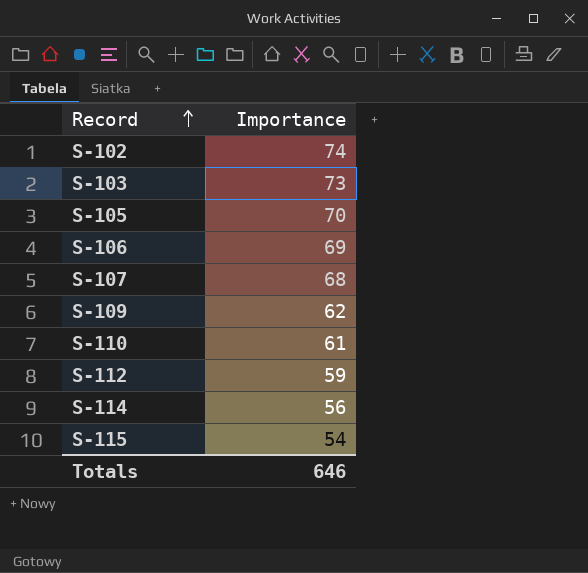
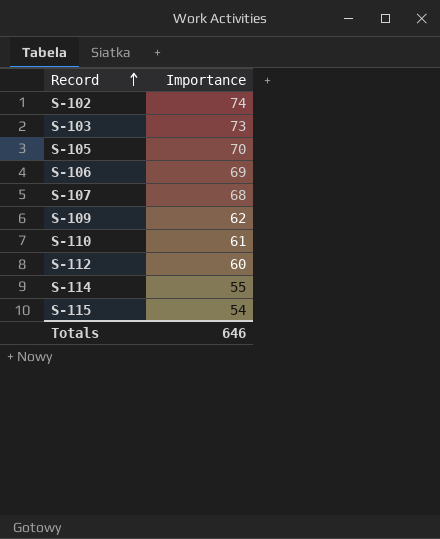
S-112 | Importance: 59 -> 60
S-114 | Importance: 56 -> 55

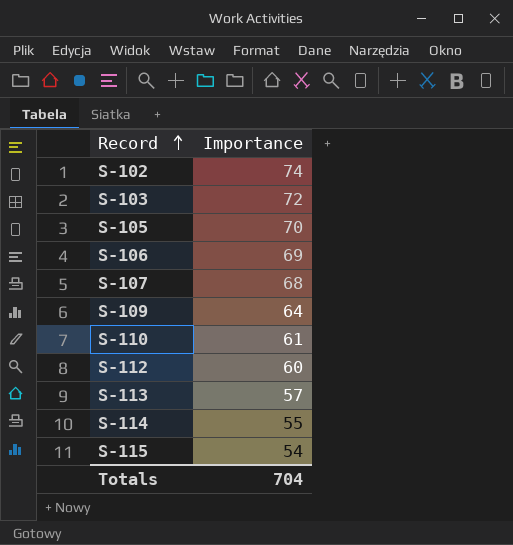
S-103 | Importance: 73 -> 72
S-109 | Importance: 62 -> 64
row S-113: none -> 57
Totals | Importance: 646 -> 704

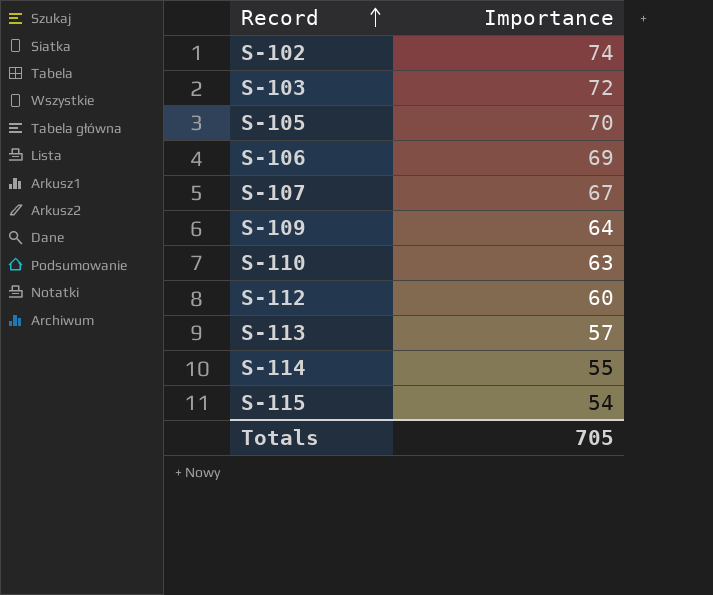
S-107 | Importance: 68 -> 67
S-110 | Importance: 61 -> 63
Totals | Importance: 704 -> 705

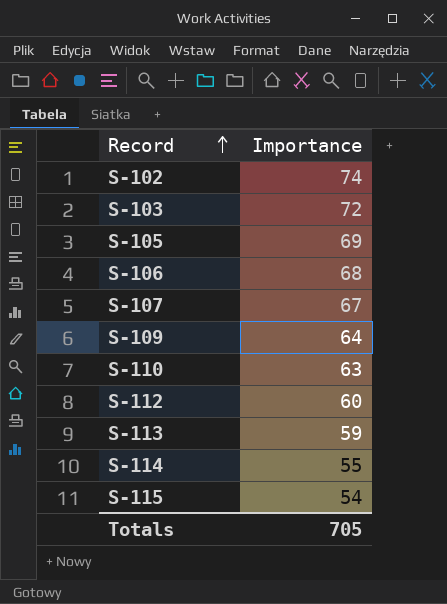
S-105 | Importance: 70 -> 69
S-106 | Importance: 69 -> 68
S-113 | Importance: 57 -> 59

